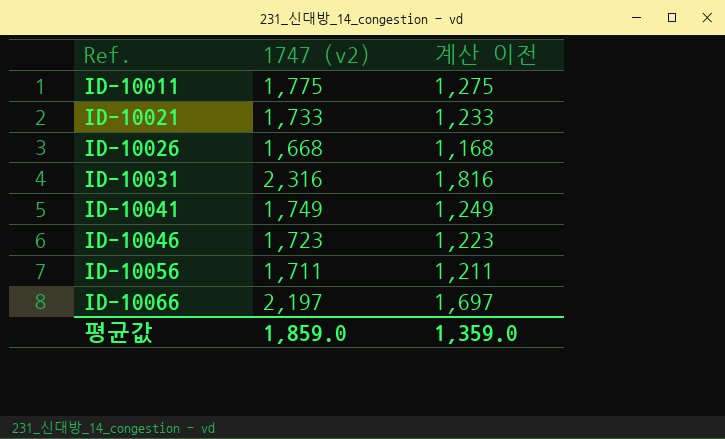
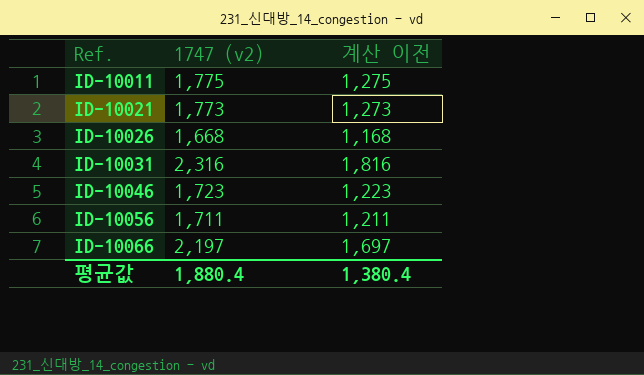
row ID-10041: 1,749 | 1,249 -> none
ID-10021 | 1747 (v2): 1,733 -> 1,773
ID-10021 | 계산 이전: 1,233 -> 1,273
평균값 | 1747 (v2): 1,859.0 -> 1,880.4
평균값 | 계산 이전: 1,359.0 -> 1,380.4

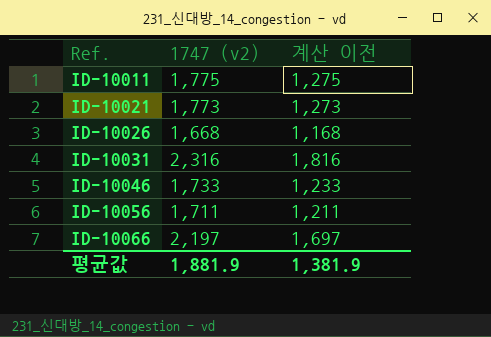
ID-10046 | 1747 (v2): 1,723 -> 1,733
ID-10046 | 계산 이전: 1,223 -> 1,233
평균값 | 1747 (v2): 1,880.4 -> 1,881.9
평균값 | 계산 이전: 1,380.4 -> 1,381.9

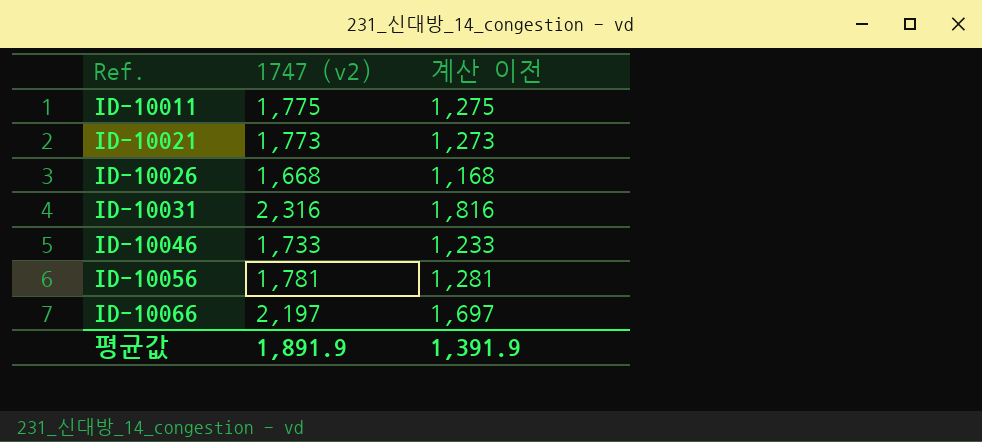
ID-10056 | 1747 (v2): 1,711 -> 1,781
ID-10056 | 계산 이전: 1,211 -> 1,281
평균값 | 1747 (v2): 1,881.9 -> 1,891.9
평균값 | 계산 이전: 1,381.9 -> 1,391.9

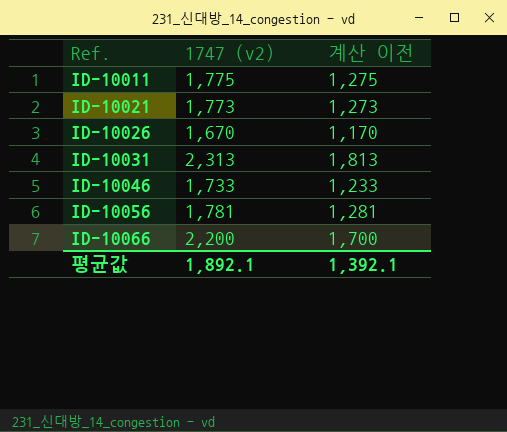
ID-10026 | 1747 (v2): 1,668 -> 1,670
ID-10026 | 계산 이전: 1,168 -> 1,170
ID-10031 | 1747 (v2): 2,316 -> 2,313
ID-10031 | 계산 이전: 1,816 -> 1,813
ID-10066 | 1747 (v2): 2,197 -> 2,200
ID-10066 | 계산 이전: 1,697 -> 1,700
평균값 | 1747 (v2): 1,891.9 -> 1,892.1
평균값 | 계산 이전: 1,391.9 -> 1,392.1

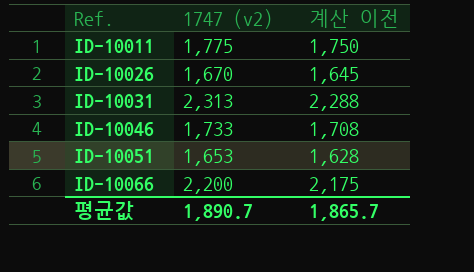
column 계산 이전 | formula: [1747 (v2)] - 500 -> [1747 (v2)] - 25
row ID-10021: 1,773 | 1,273 -> none
row ID-10056: 1,781 | 1,281 -> none
row ID-10051: none -> 1,653 | 1,628
평균값 | 1747 (v2): 1,892.1 -> 1,890.7
평균값 | 계산 이전: 1,392.1 -> 1,865.7

